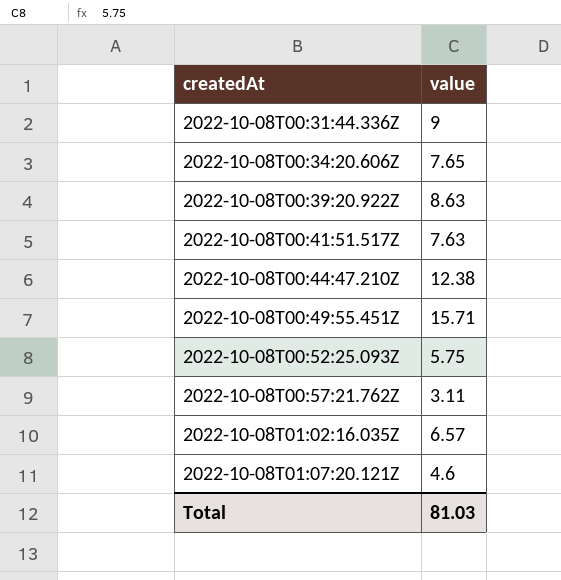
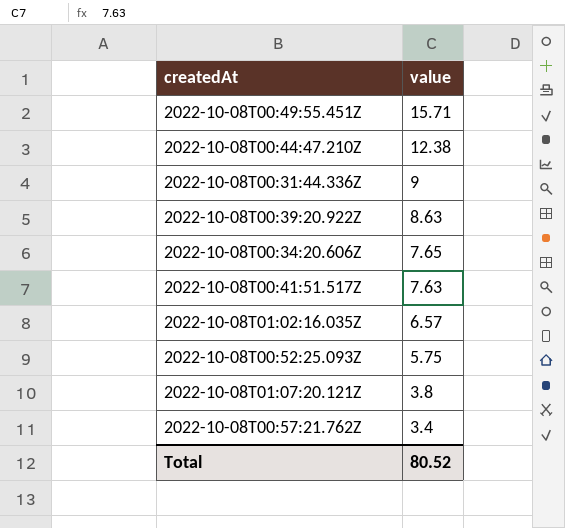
row order: createdAt ascending -> value descending
2022-10-08T01:07:20.121Z | value: 4.6 -> 3.8
2022-10-08T00:57:21.762Z | value: 3.11 -> 3.4
Total | value: 81.03 -> 80.52

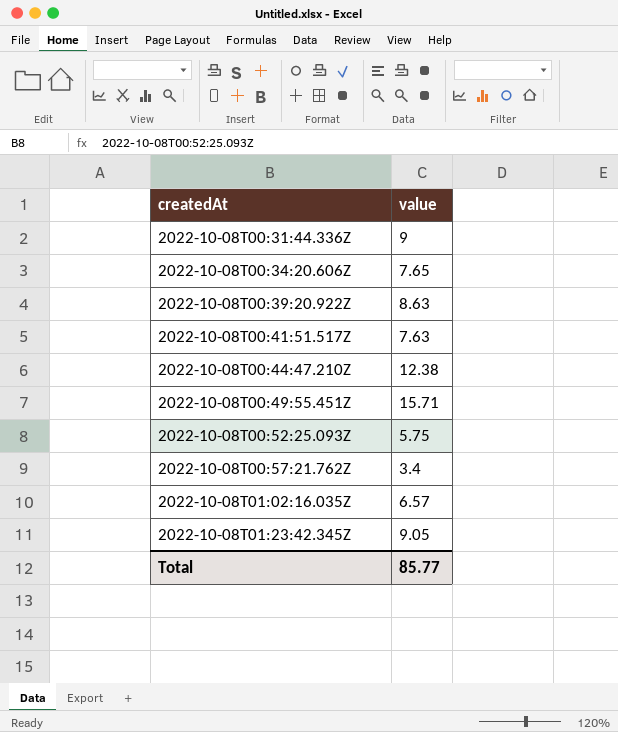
row order: value descending -> createdAt ascending
row 2022-10-08T01:07:20.121Z: 3.8 -> none
row 2022-10-08T01:23:42.345Z: none -> 9.05
Total | value: 80.52 -> 85.77

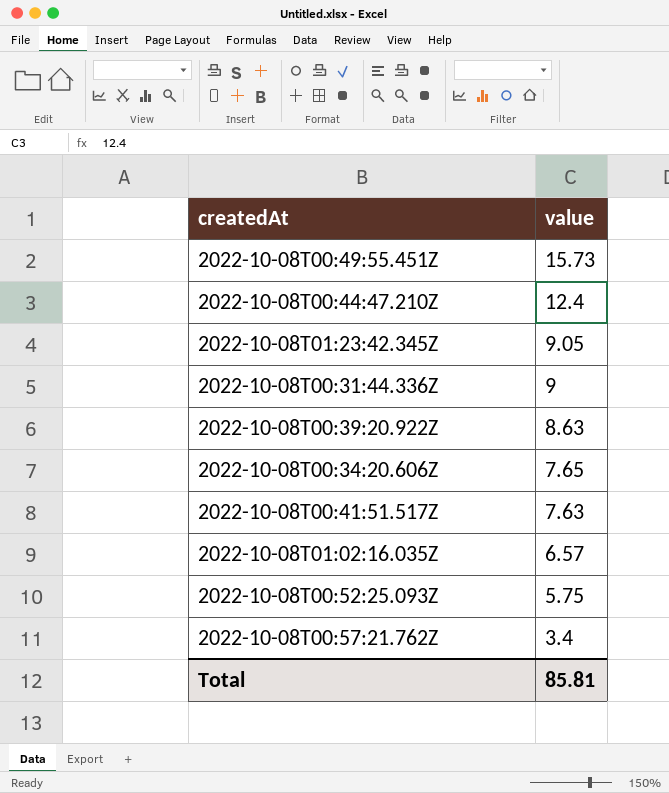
row order: createdAt ascending -> value descending
2022-10-08T00:49:55.451Z | value: 15.71 -> 15.73
2022-10-08T00:44:47.210Z | value: 12.38 -> 12.4
Total | value: 85.77 -> 85.81

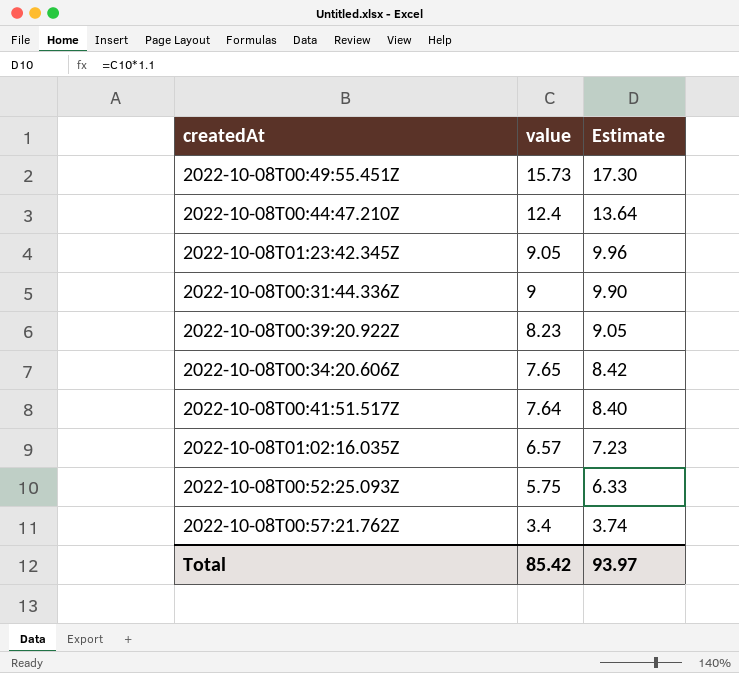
column Estimate | formula: none -> [value] * 1.1
2022-10-08T00:39:20.922Z | value: 8.63 -> 8.23
2022-10-08T00:41:51.517Z | value: 7.63 -> 7.64
Total | value: 85.81 -> 85.42

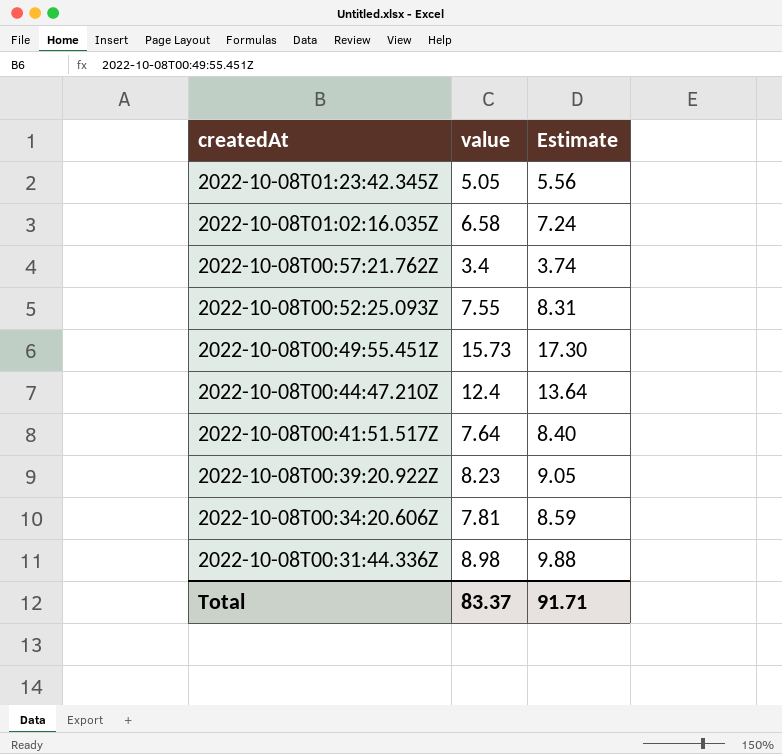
row order: value descending -> createdAt descending
2022-10-08T01:23:42.345Z | value: 9.05 -> 5.05
2022-10-08T01:23:42.345Z | Estimate: 9.96 -> 5.56
2022-10-08T01:02:16.035Z | value: 6.57 -> 6.58
2022-10-08T01:02:16.035Z | Estimate: 7.23 -> 7.24
2022-10-08T00:52:25.093Z | value: 5.75 -> 7.55
2022-10-08T00:52:25.093Z | Estimate: 6.33 -> 8.31
2022-10-08T00:34:20.606Z | value: 7.65 -> 7.81
2022-10-08T00:34:20.606Z | Estimate: 8.42 -> 8.59
2022-10-08T00:31:44.336Z | value: 9 -> 8.98
2022-10-08T00:31:44.336Z | Estimate: 9.90 -> 9.88
Total | value: 85.42 -> 83.37
Total | Estimate: 93.97 -> 91.71

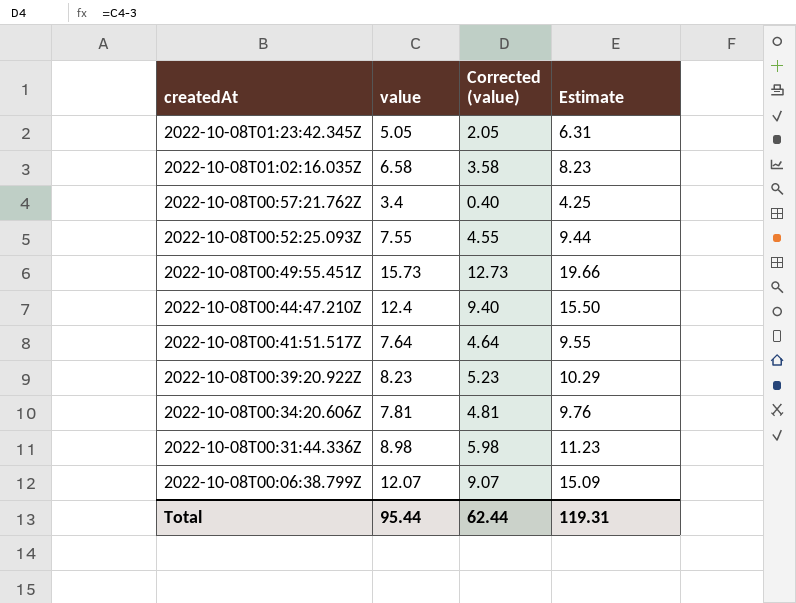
column Corrected (value) | formula: none -> [value] - 3
column Estimate | formula: [value] * 1.1 -> [value] * 1.25
row 2022-10-08T00:06:38.799Z: none -> 12.07 | 9.07 | 15.09
Total | value: 83.37 -> 95.44
Total | Estimate: 91.71 -> 119.31

